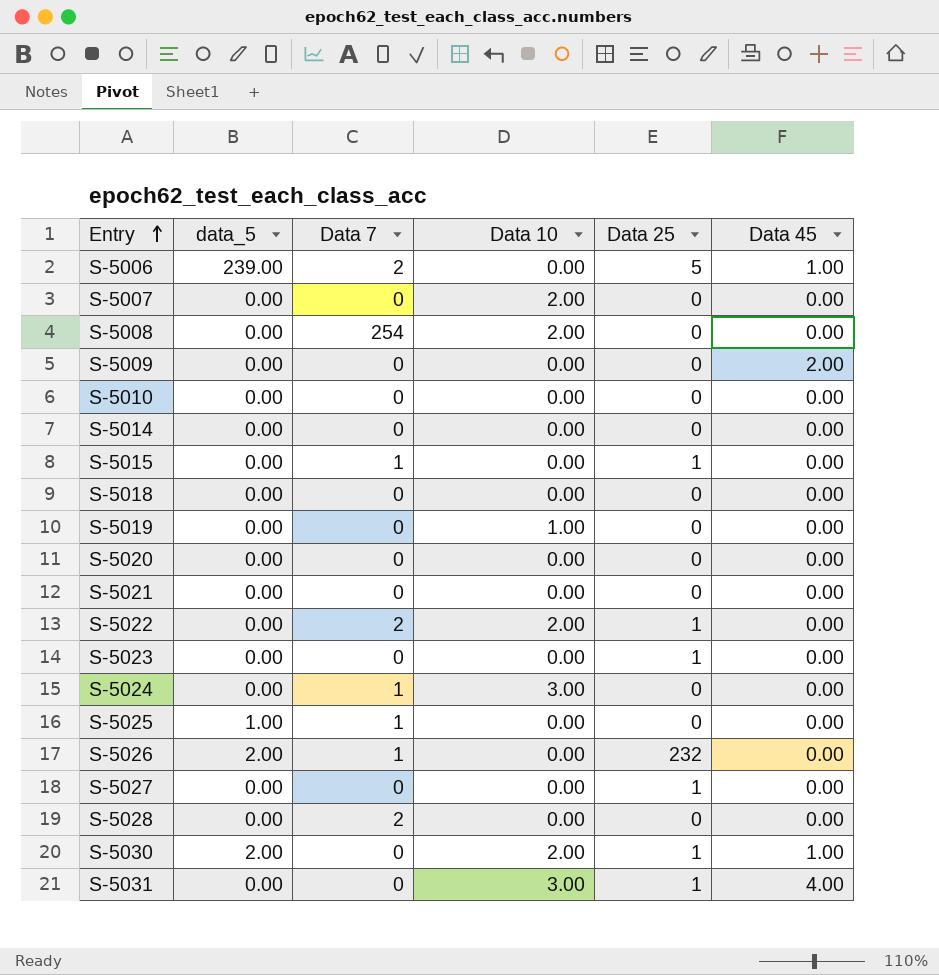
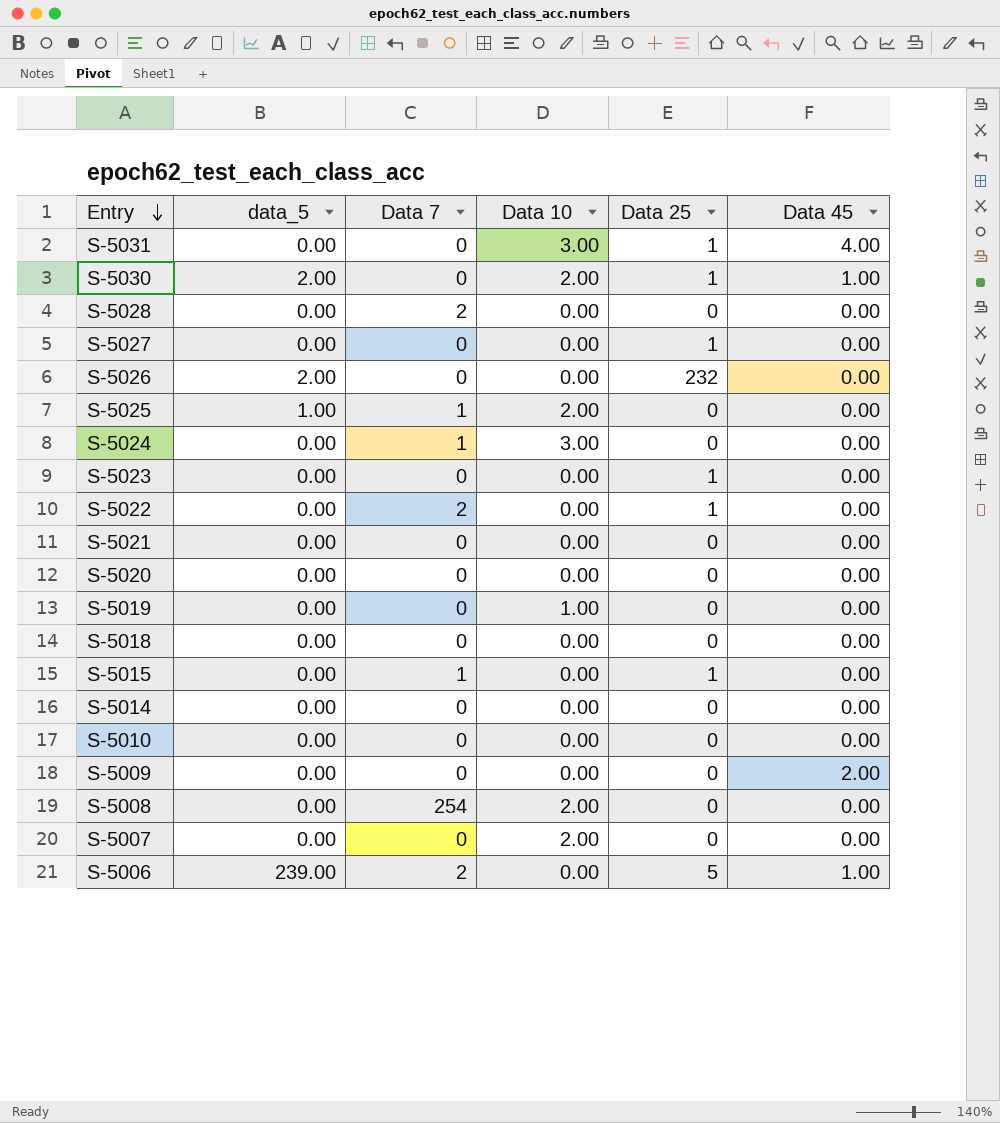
row order: Entry ascending -> Entry descending
S-5026 | Data 7: 1 -> 0
S-5025 | Data 10: 0.00 -> 2.00
S-5022 | Data 10: 2.00 -> 0.00

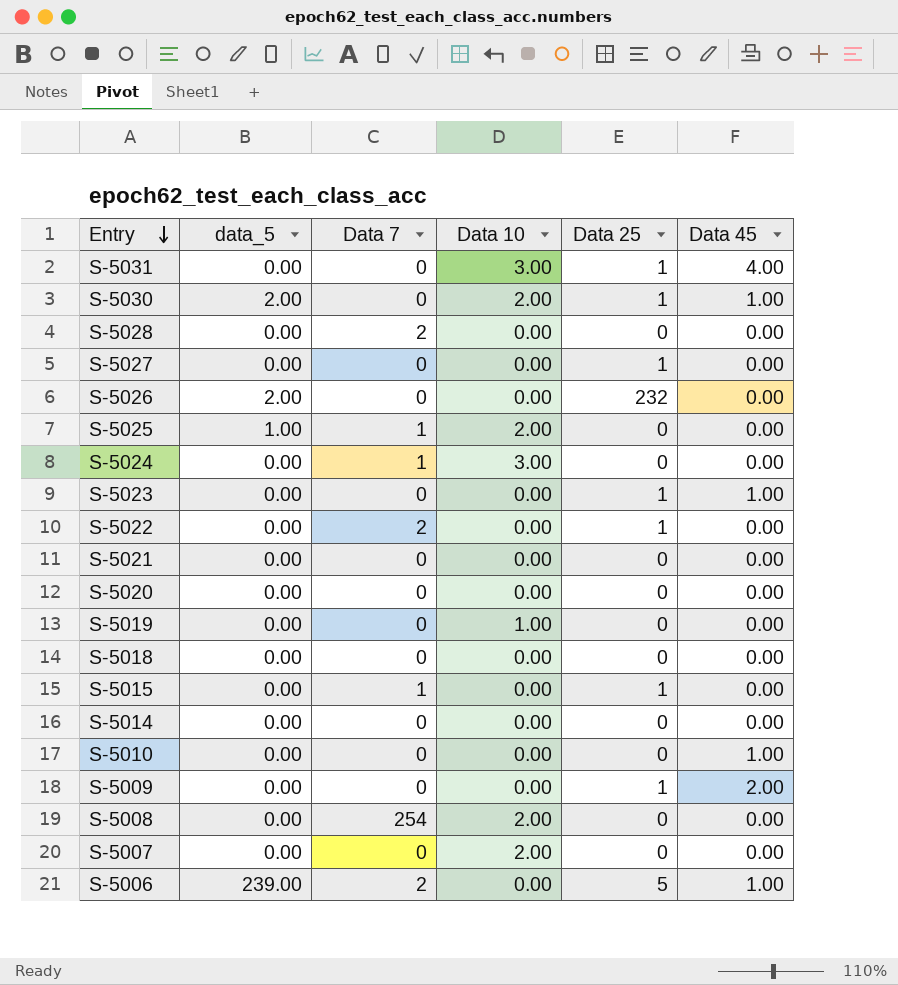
S-5023 | Data 45: 0.00 -> 1.00
S-5010 | Data 45: 0.00 -> 1.00
S-5009 | Data 25: 0 -> 1

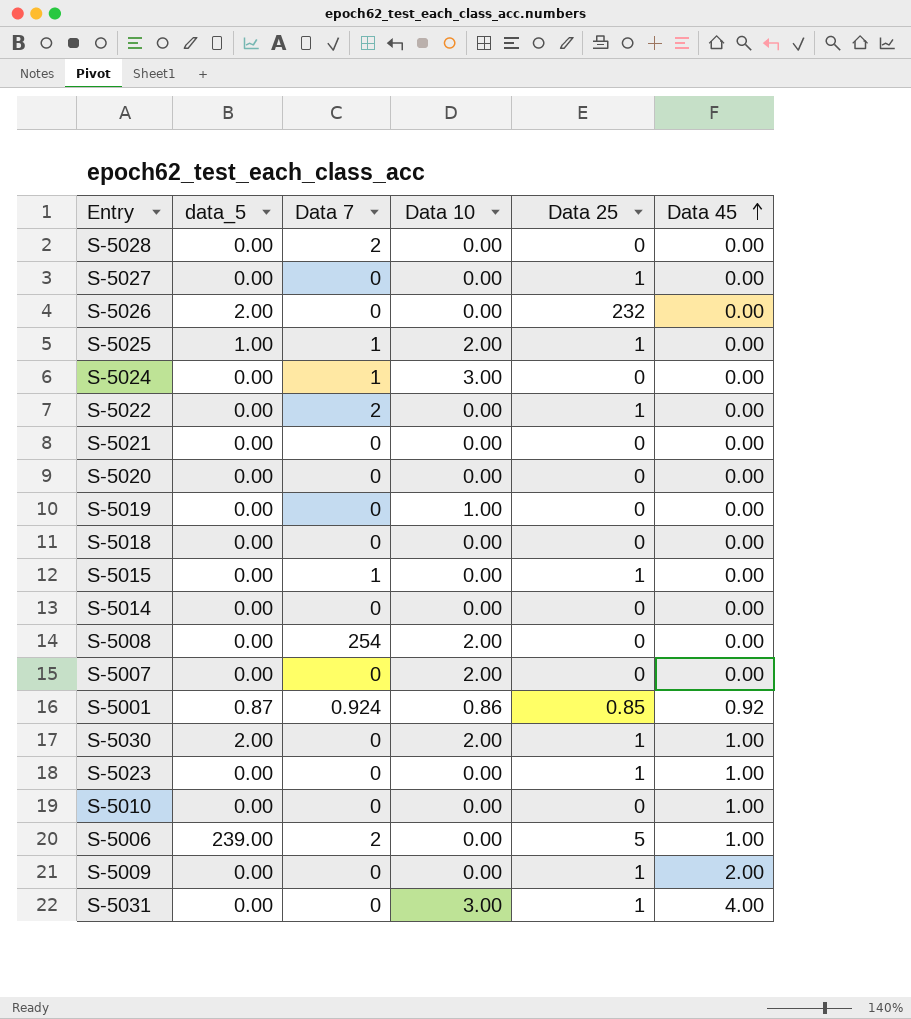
row order: Entry descending -> Data 45 ascending
S-5025 | Data 25: 0 -> 1
row S-5001: none -> 0.87 | 0.924 | 0.86 | 0.85 | 0.92

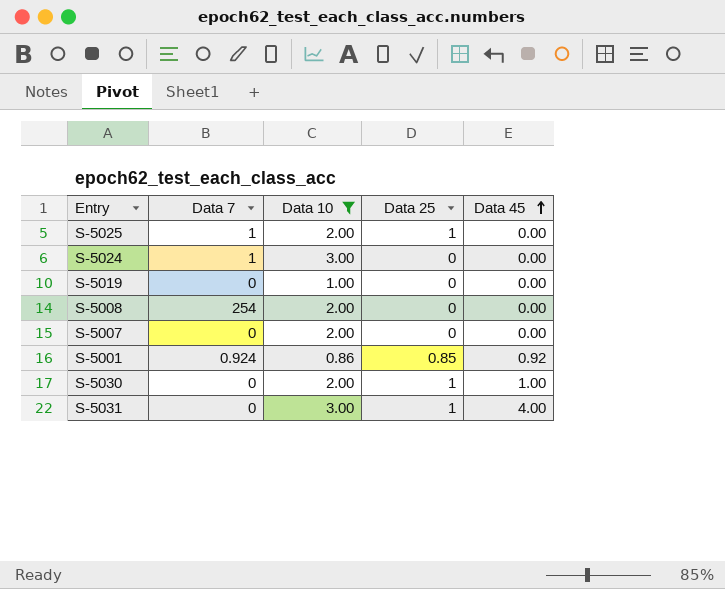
filter: none -> Data 10 != 0.00
column data_5 | position: 2 -> none

